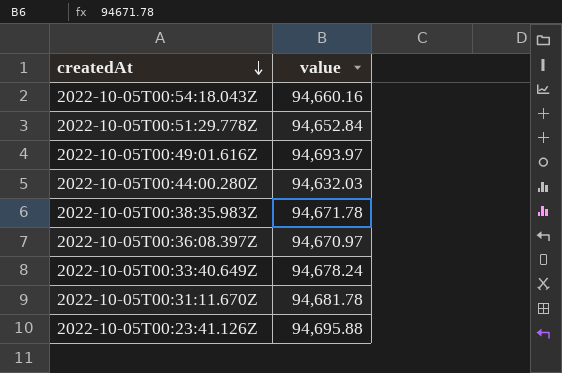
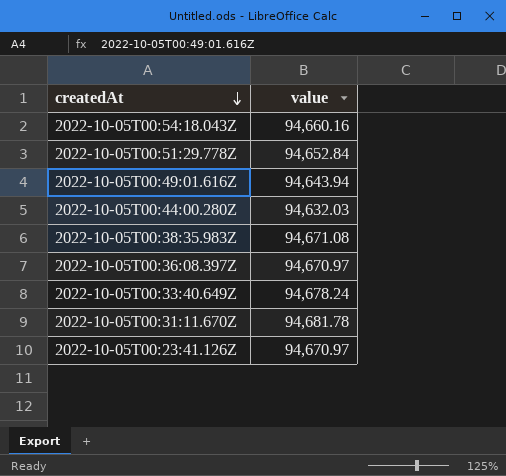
2022-10-05T00:49:01.616Z | value: 94,693.97 -> 94,643.94
2022-10-05T00:38:35.983Z | value: 94,671.78 -> 94,671.08
2022-10-05T00:23:41.126Z | value: 94,695.88 -> 94,670.97

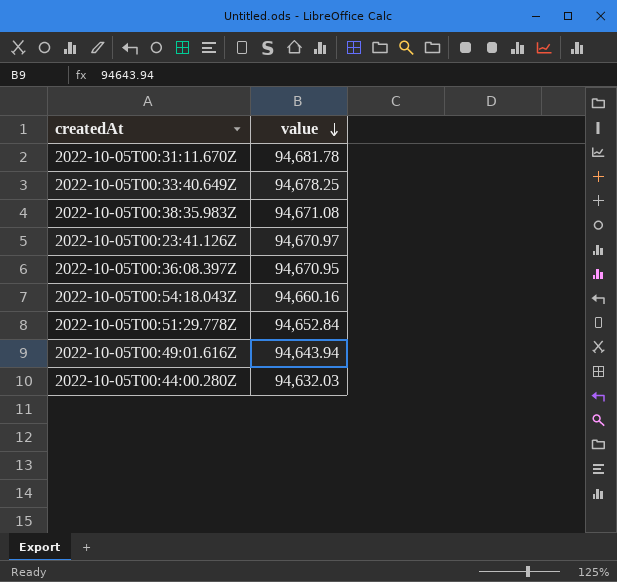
row order: createdAt descending -> value descending
2022-10-05T00:33:40.649Z | value: 94,678.24 -> 94,678.25
2022-10-05T00:36:08.397Z | value: 94,670.97 -> 94,670.95

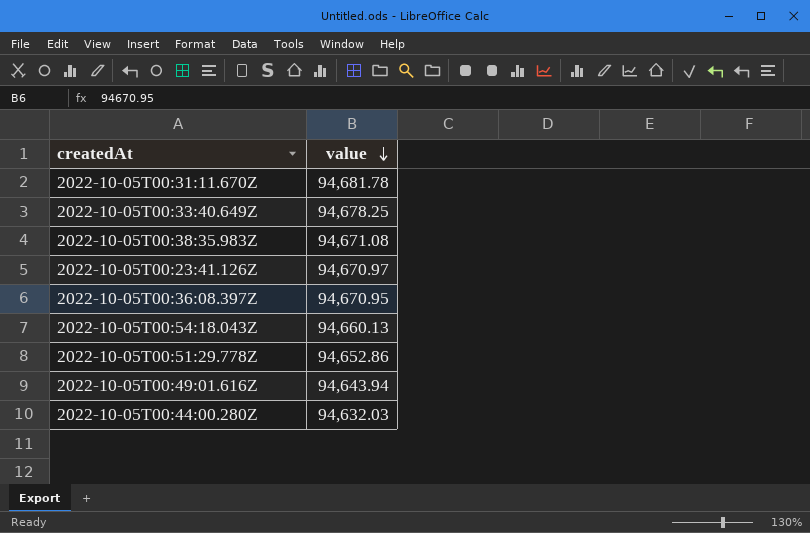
2022-10-05T00:54:18.043Z | value: 94,660.16 -> 94,660.13
2022-10-05T00:51:29.778Z | value: 94,652.84 -> 94,652.86

